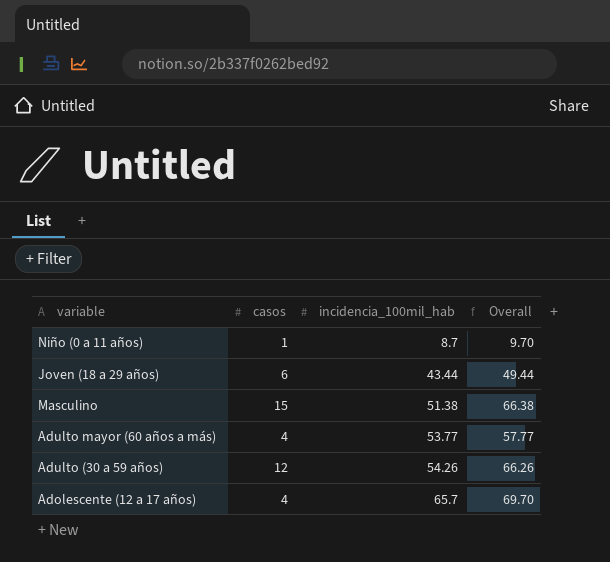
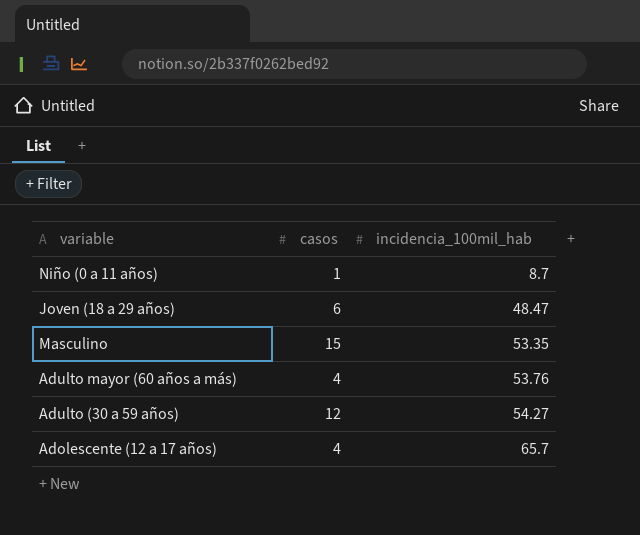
column Overall | formula: [casos] + [incidencia_100mil_hab] -> none
Joven (18 a 29 años) | incidencia_100mil_hab: 43.44 -> 48.47
Masculino | incidencia_100mil_hab: 51.38 -> 53.35
Adulto mayor (60 años a más) | incidencia_100mil_hab: 53.77 -> 53.76
Adulto (30 a 59 años) | incidencia_100mil_hab: 54.26 -> 54.27

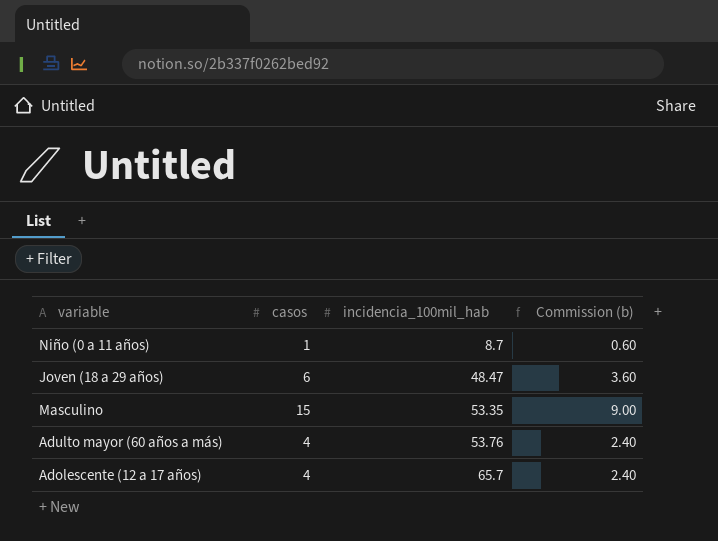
column Commission (b) | formula: none -> [casos] * 0.6
row Adulto (30 a 59 años): 12 | 54.27 -> none

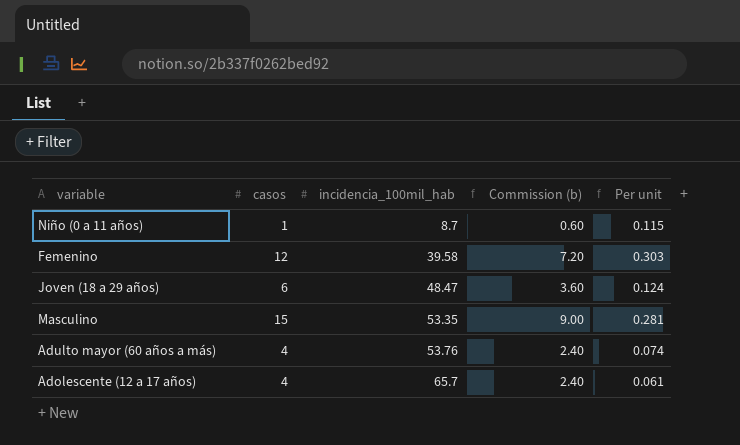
column Per unit | formula: none -> [casos] / [incidencia_100mil_hab]
row Femenino: none -> 12 | 39.58 | 7.20 | 0.303

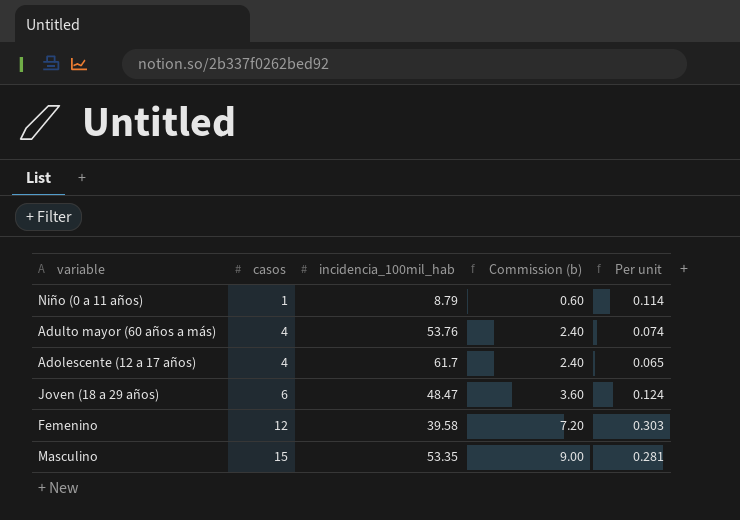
row order: incidencia_100mil_hab ascending -> casos ascending
Niño (0 a 11 años) | incidencia_100mil_hab: 8.7 -> 8.79
Niño (0 a 11 años) | Per unit: 0.115 -> 0.114
Adolescente (12 a 17 años) | incidencia_100mil_hab: 65.7 -> 61.7
Adolescente (12 a 17 años) | Per unit: 0.061 -> 0.065

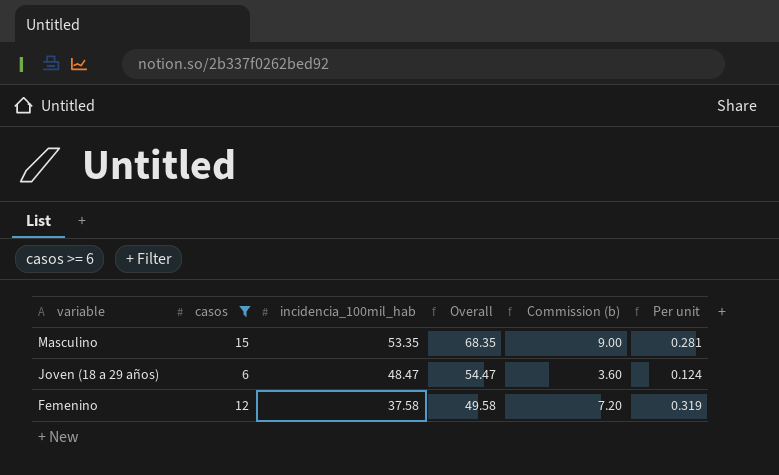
filter: none -> casos >= 6
row order: casos ascending -> variable descending
column Overall | formula: none -> [casos] + [incidencia_100mil_hab]
Femenino | incidencia_100mil_hab: 39.58 -> 37.58
Femenino | Per unit: 0.303 -> 0.319

